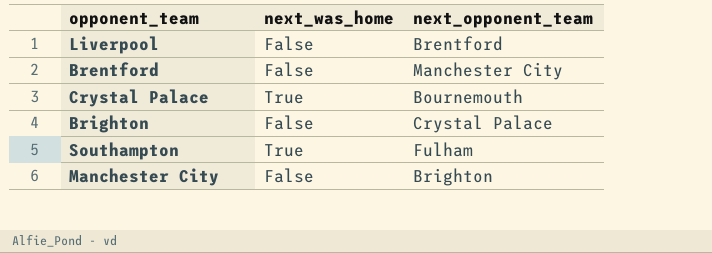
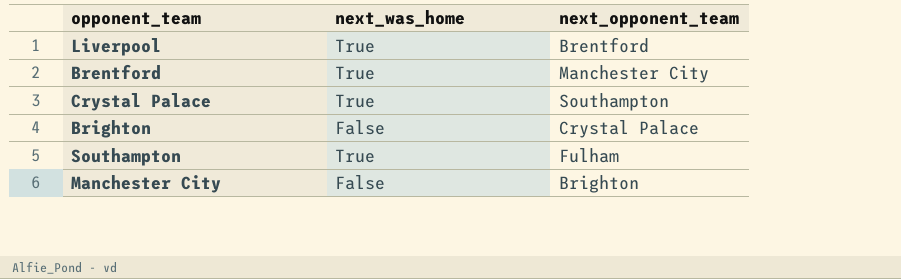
Liverpool | next_was_home: False -> True
Brentford | next_was_home: False -> True
Crystal Palace | next_opponent_team: Bournemouth -> Southampton

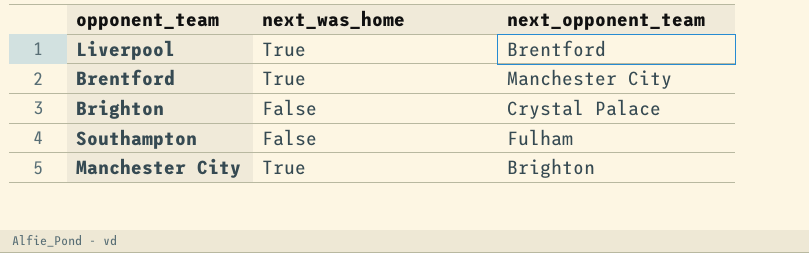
row Crystal Palace: True | Southampton -> none
Southampton | next_was_home: True -> False
Manchester City | next_was_home: False -> True

